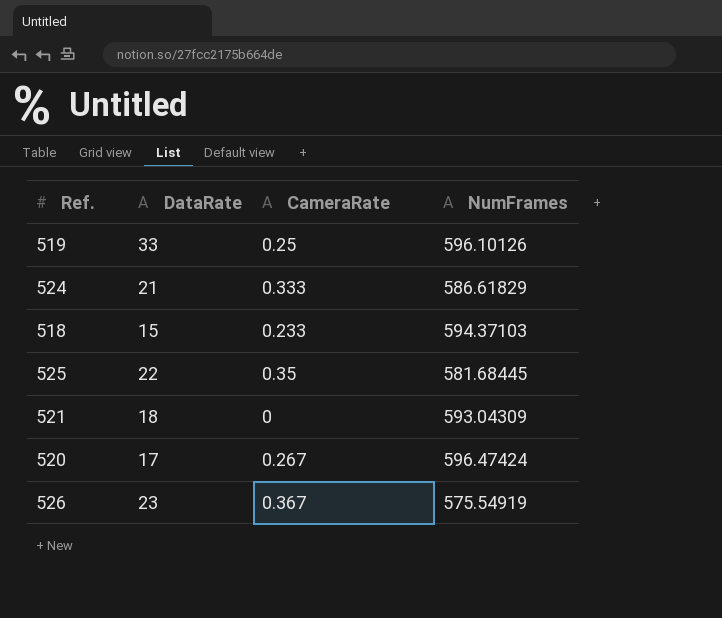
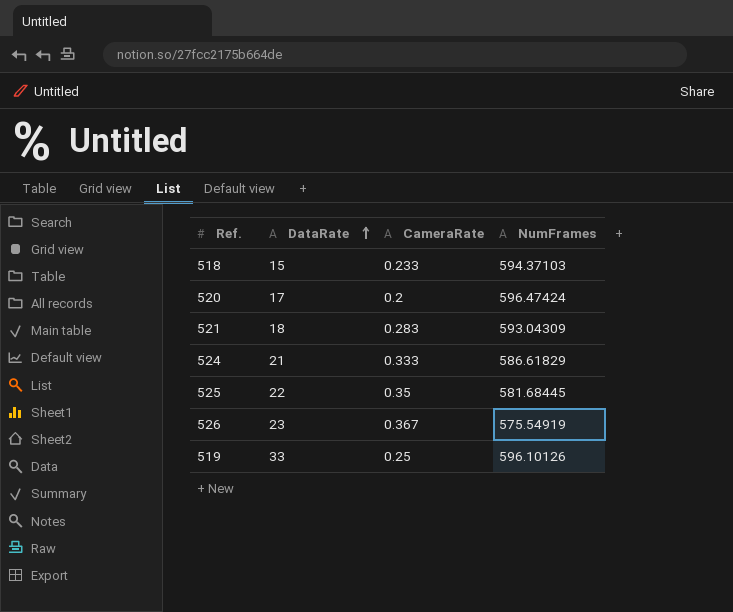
row order: none -> DataRate ascending
520 | CameraRate: 0.267 -> 0.2
521 | CameraRate: 0 -> 0.283

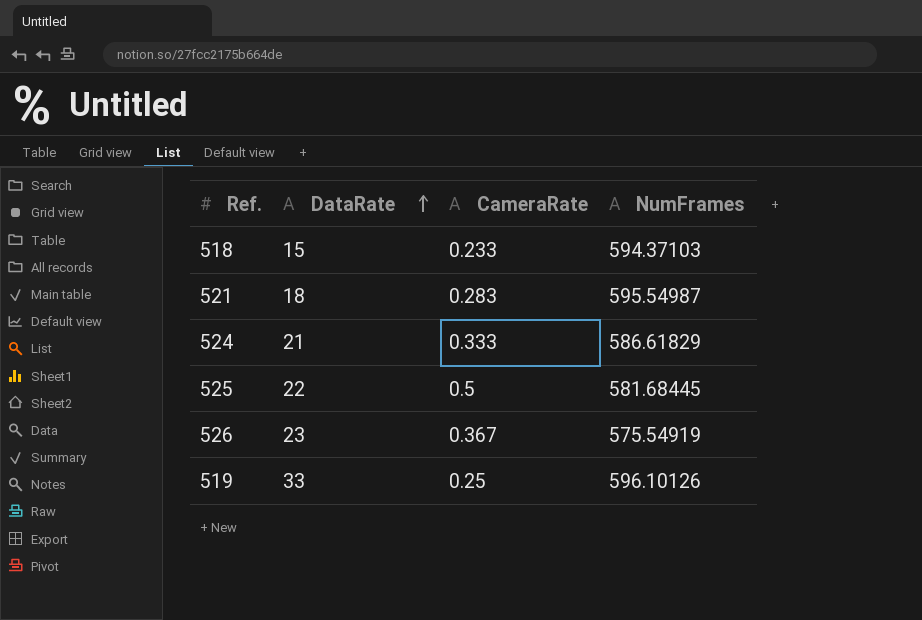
row 520: 17 | 0.2 | 596.47424 -> none
521 | NumFrames: 593.04309 -> 595.54987
525 | CameraRate: 0.35 -> 0.5

